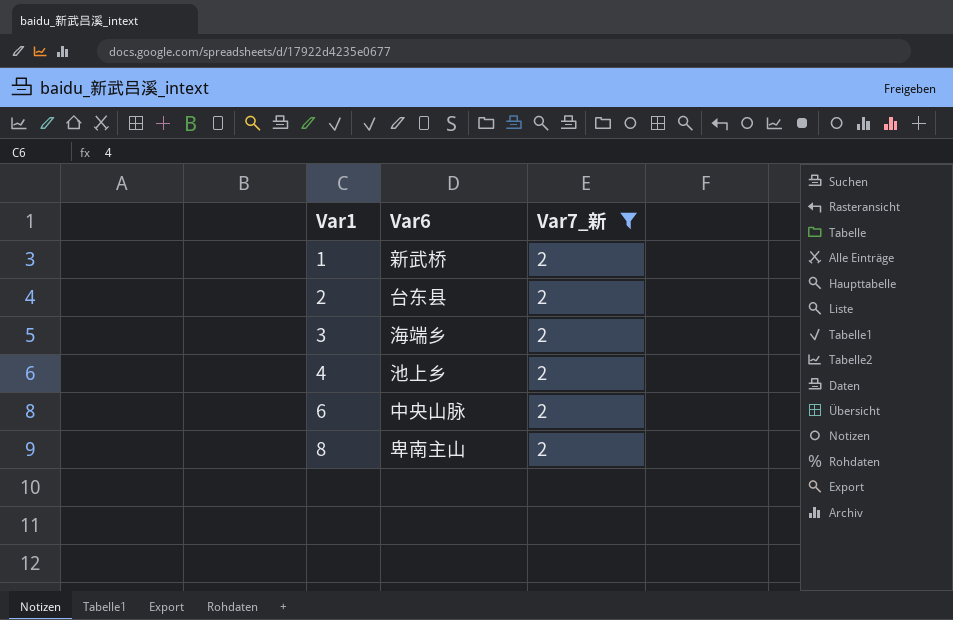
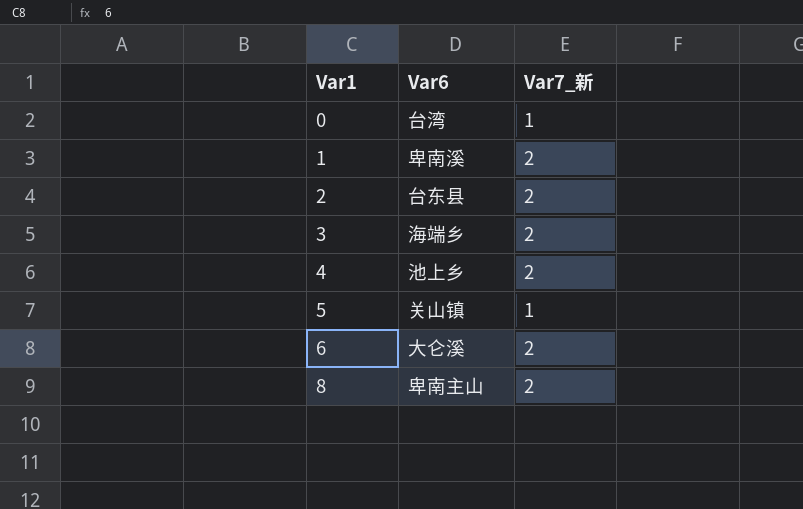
filter: Var7_新 = 2 -> none
1 | Var6: 新武桥 -> 卑南溪
6 | Var6: 中央山脉 -> 大仑溪

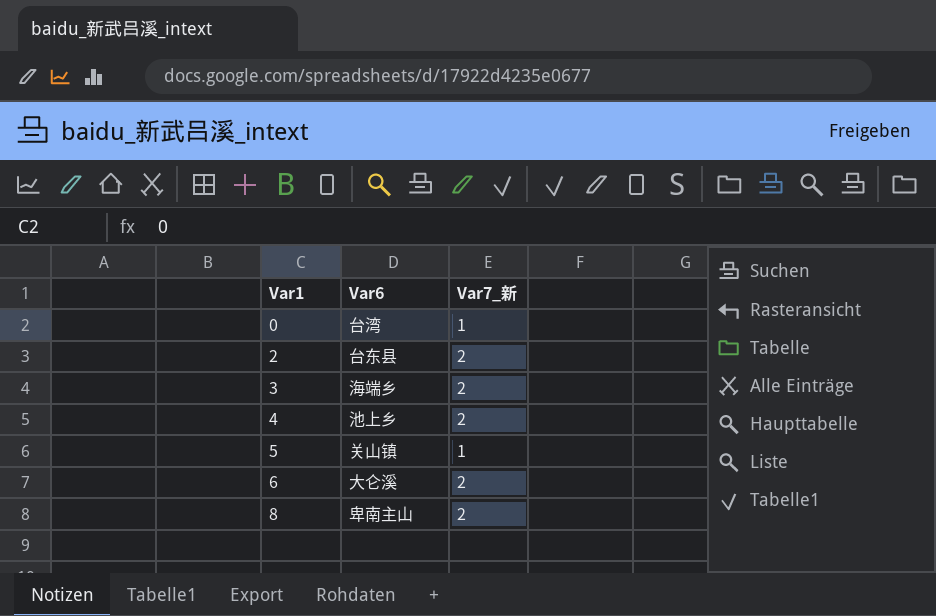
row 1: 卑南溪 | 2 -> none

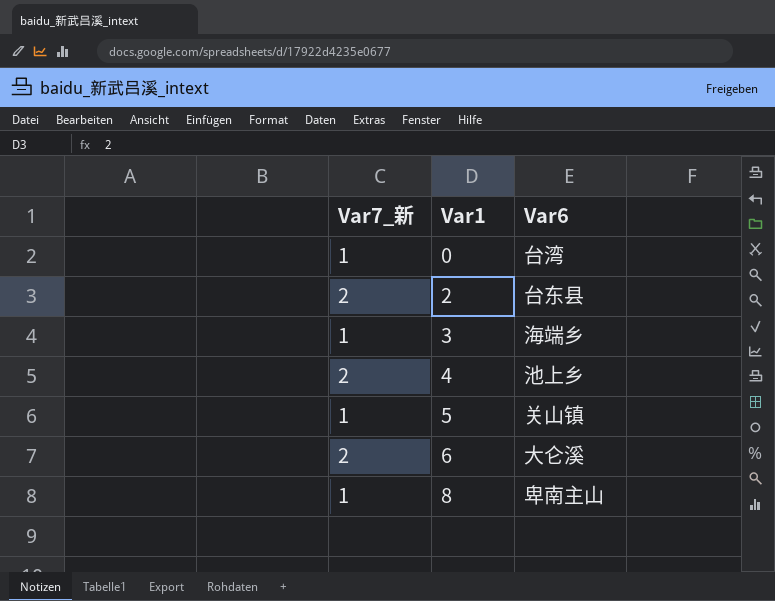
column Var7_新 | position: 3 -> 1
3 | Var7_新: 2 -> 1
8 | Var7_新: 2 -> 1

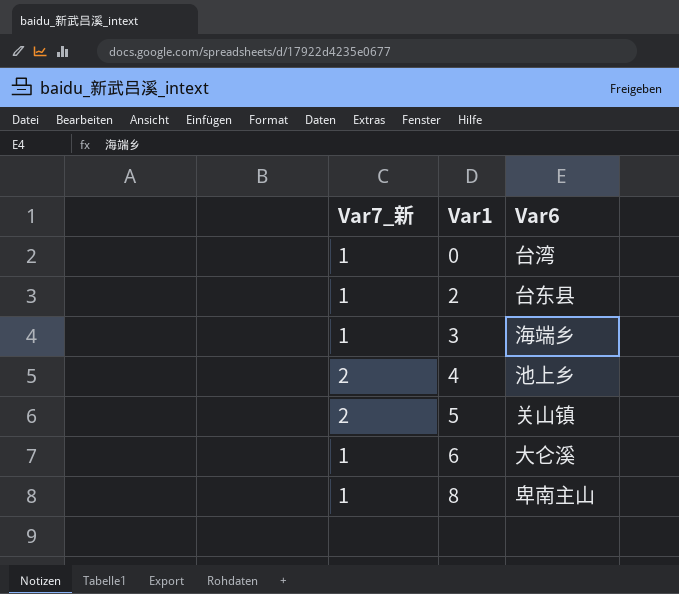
2 | Var7_新: 2 -> 1
5 | Var7_新: 1 -> 2
6 | Var7_新: 2 -> 1

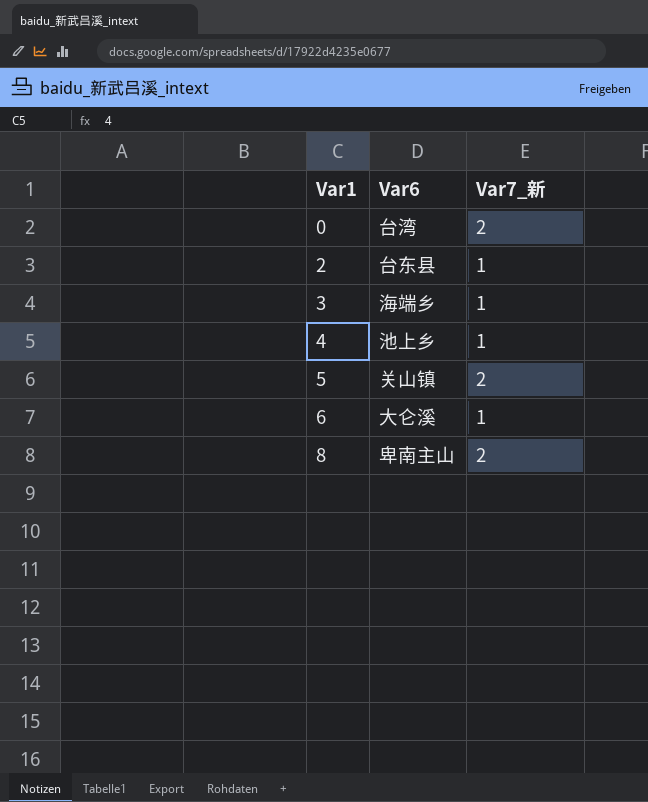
column Var7_新 | position: 1 -> 3
0 | Var7_新: 1 -> 2
4 | Var7_新: 2 -> 1
8 | Var7_新: 1 -> 2

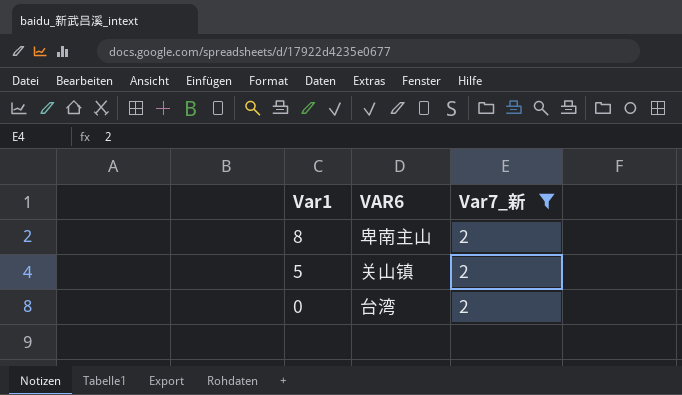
filter: none -> Var7_新 = 2
row order: Var1 ascending -> Var1 descending
column name: Var6 -> VAR6

